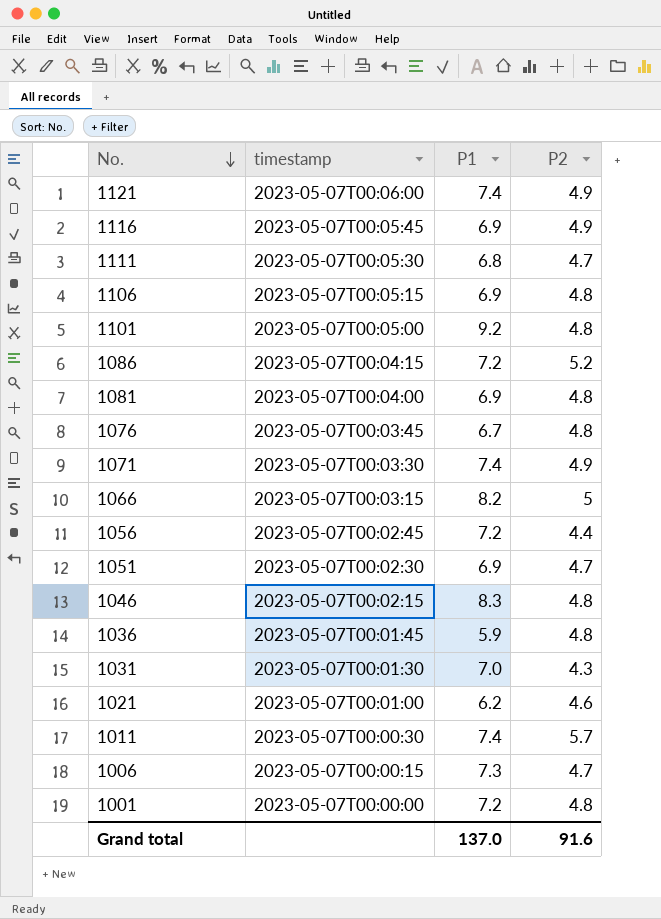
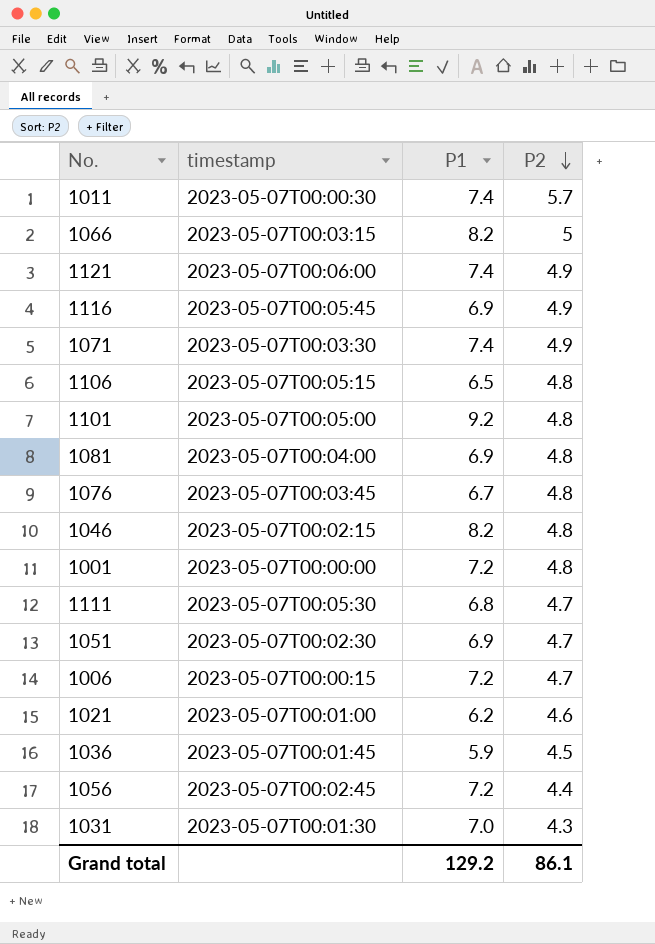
row order: No. descending -> P2 descending
row 1086: 2023-05-07T00:04:15 | 7.2 | 5.2 -> none
1106 | P1: 6.9 -> 6.5
1046 | P1: 8.3 -> 8.2
1006 | P1: 7.3 -> 7.2
1036 | P2: 4.8 -> 4.5
Grand total | P1: 137.0 -> 129.2
Grand total | P2: 91.6 -> 86.1

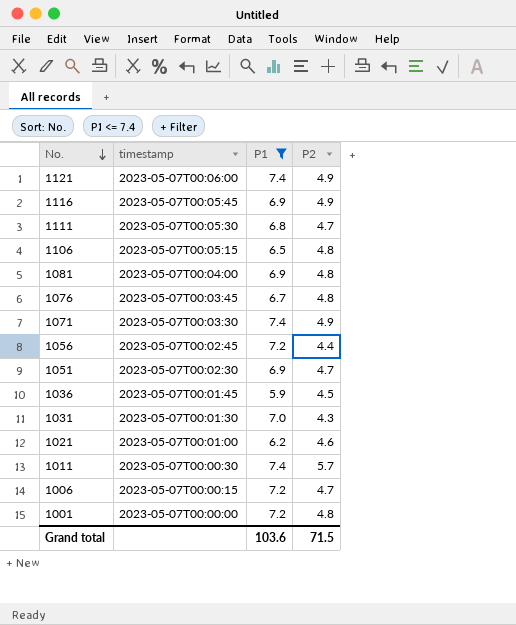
filter: none -> P1 <= 7.4
row order: P2 descending -> No. descending
Grand total | P1: 129.2 -> 103.6
Grand total | P2: 86.1 -> 71.5

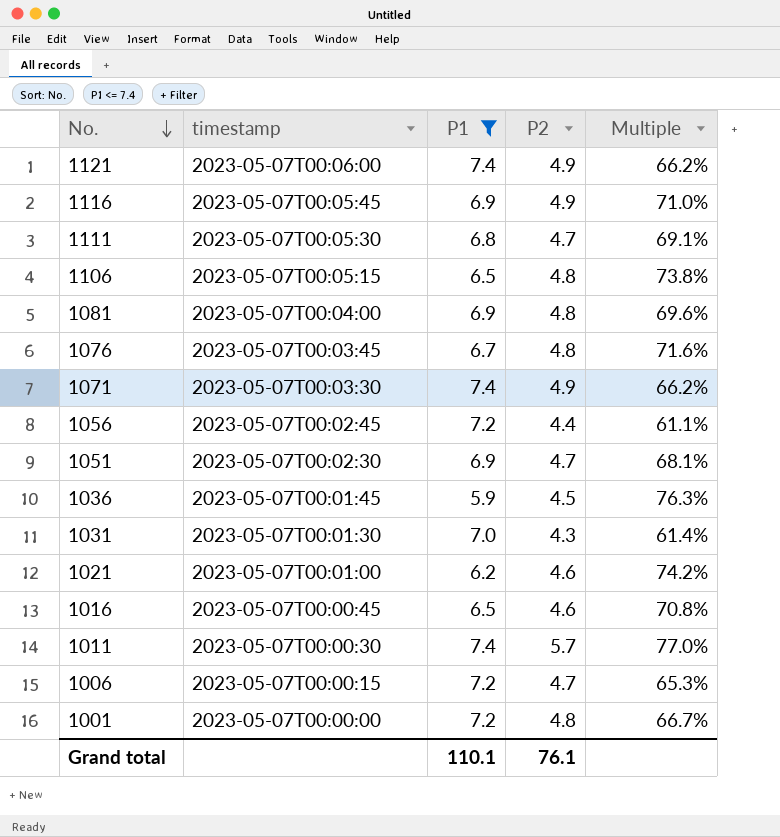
column Multiple | formula: none -> [P2] / [P1]
row 1016: none -> 2023-05-07T00:00:45 | 6.5 | 4.6 | 70.8%
Grand total | P1: 103.6 -> 110.1
Grand total | P2: 71.5 -> 76.1

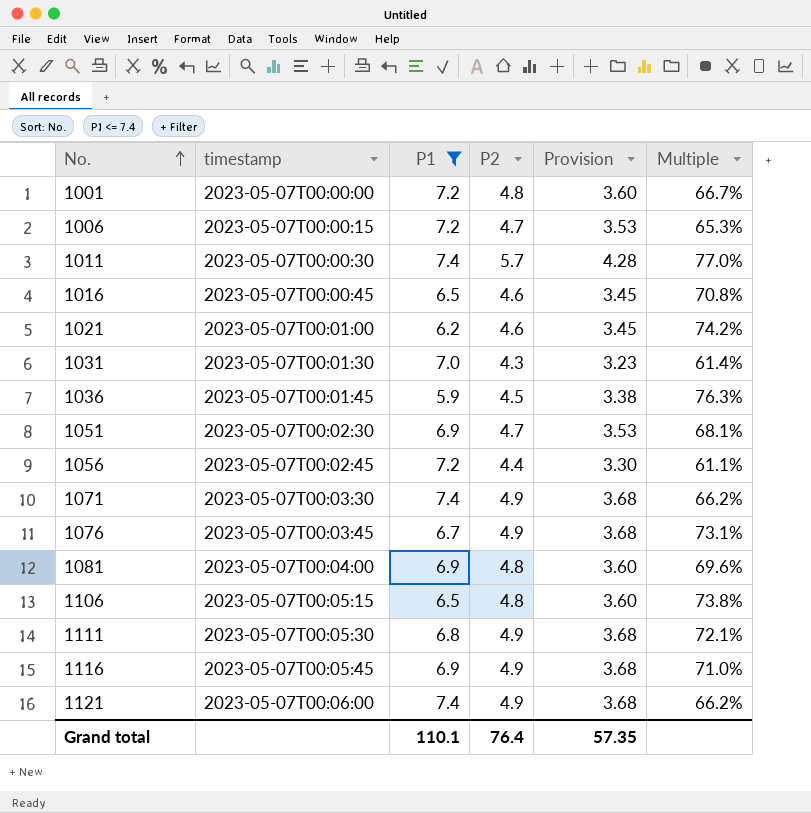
row order: No. descending -> No. ascending
column Provision | formula: none -> [P2] * 0.75
1076 | P2: 4.8 -> 4.9
1076 | Multiple: 71.6% -> 73.1%
1111 | P2: 4.7 -> 4.9
1111 | Multiple: 69.1% -> 72.1%
Grand total | P2: 76.1 -> 76.4

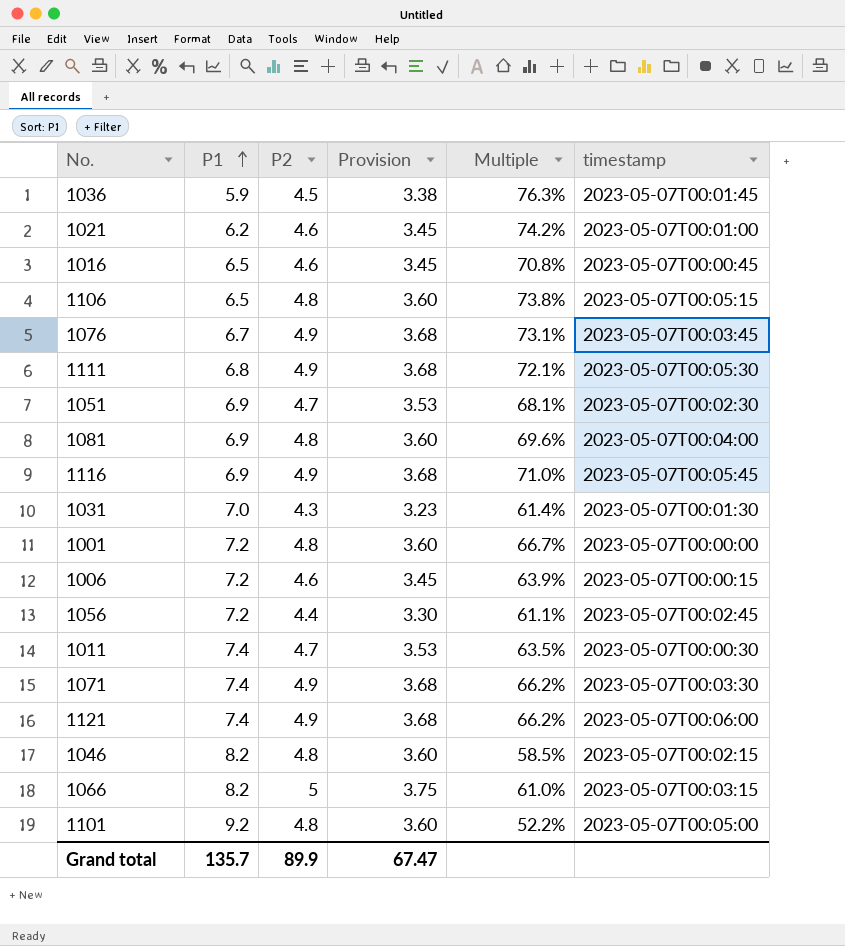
filter: P1 <= 7.4 -> none
row order: No. ascending -> P1 ascending
column timestamp | position: 2 -> 6
1006 | P2: 4.7 -> 4.6
1006 | Provision: 3.53 -> 3.45
1006 | Multiple: 65.3% -> 63.9%
1011 | P2: 5.7 -> 4.7
1011 | Provision: 4.28 -> 3.53
1011 | Multiple: 77.0% -> 63.5%
Grand total | P1: 110.1 -> 135.7
Grand total | P2: 76.4 -> 89.9
Grand total | Provision: 57.35 -> 67.47

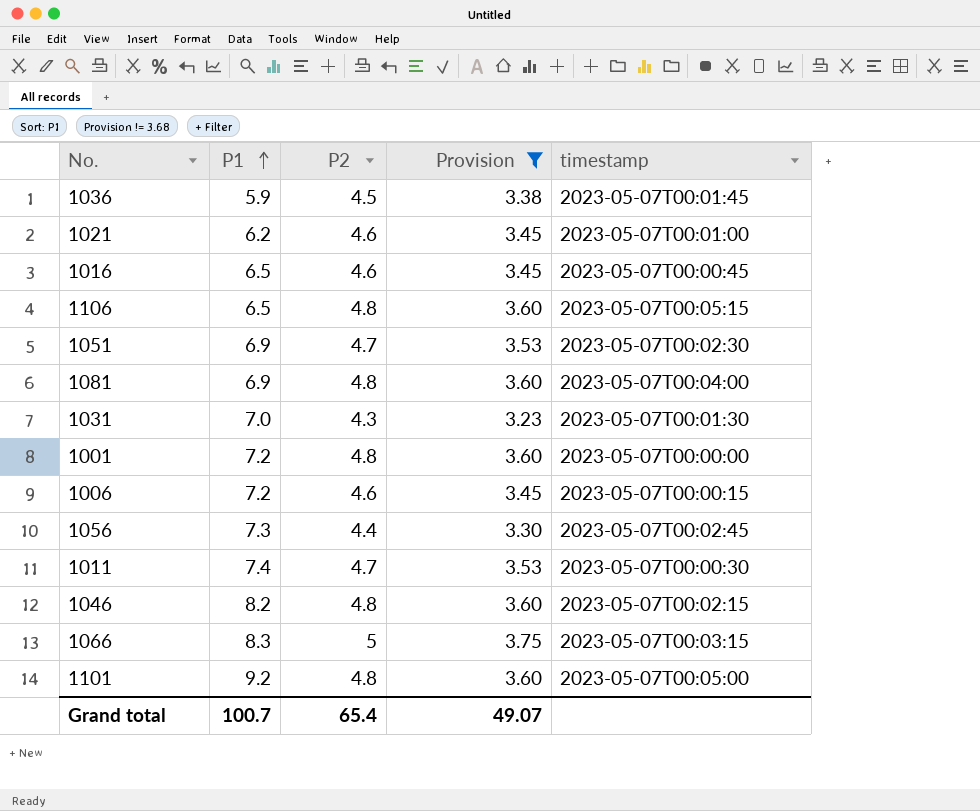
filter: none -> Provision != 3.68
column Multiple | formula: [P2] / [P1] -> none
1056 | P1: 7.2 -> 7.3
1066 | P1: 8.2 -> 8.3
Grand total | P1: 135.7 -> 100.7
Grand total | P2: 89.9 -> 65.4
Grand total | Provision: 67.47 -> 49.07

